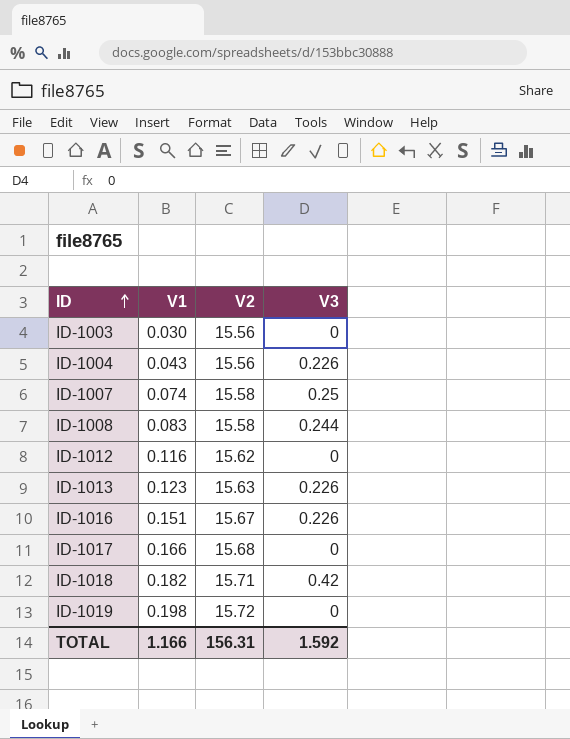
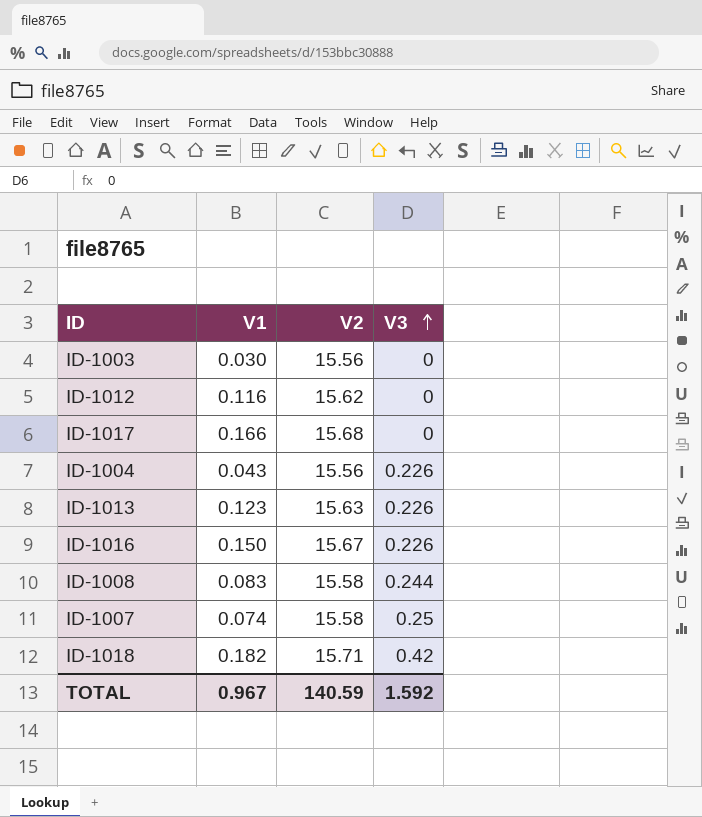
row order: ID ascending -> V3 ascending
row ID-1019: 0.198 | 15.72 | 0 -> none
ID-1016 | V1: 0.151 -> 0.150
TOTAL | V1: 1.166 -> 0.967
TOTAL | V2: 156.31 -> 140.59

